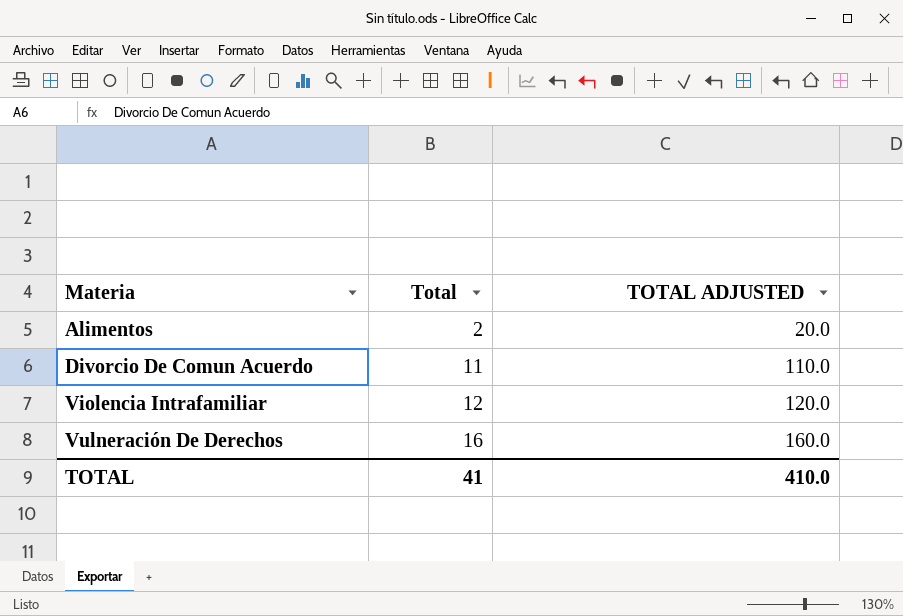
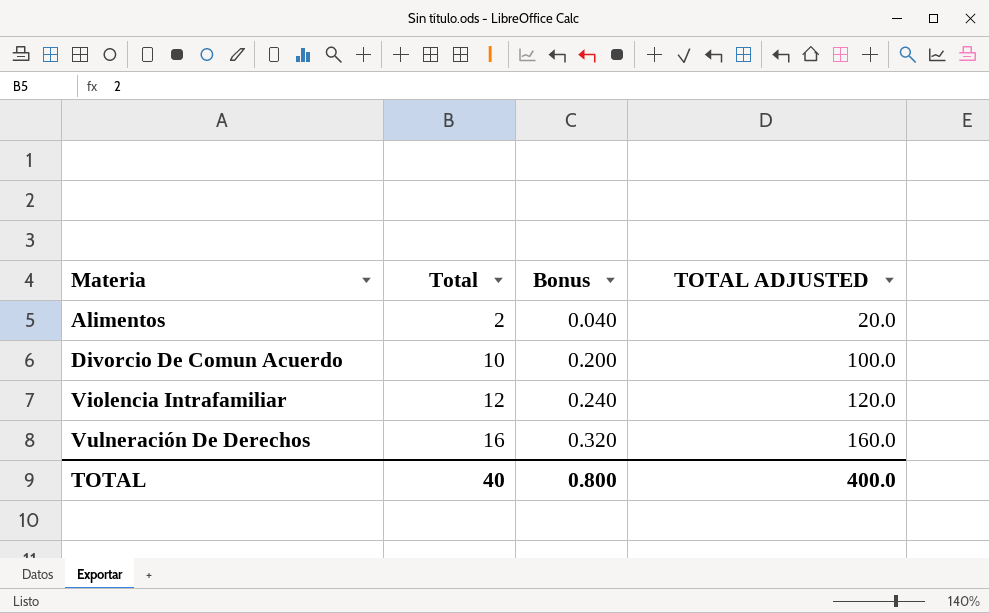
column Bonus | formula: none -> [Total] * 0.02
Divorcio De Comun Acuerdo | Total: 11 -> 10
Divorcio De Comun Acuerdo | TOTAL ADJUSTED: 110.0 -> 100.0
TOTAL | Total: 41 -> 40
TOTAL | TOTAL ADJUSTED: 410.0 -> 400.0

